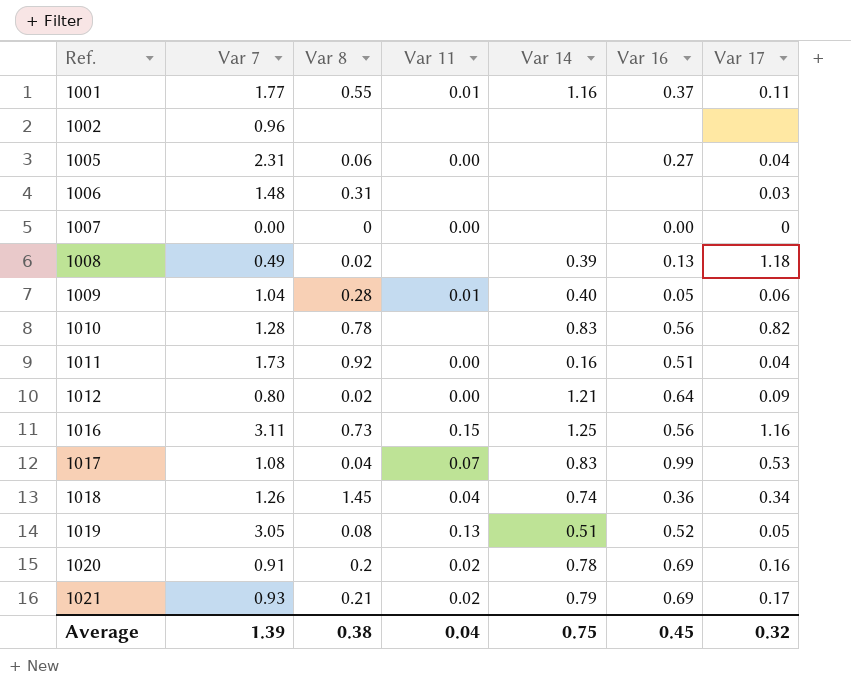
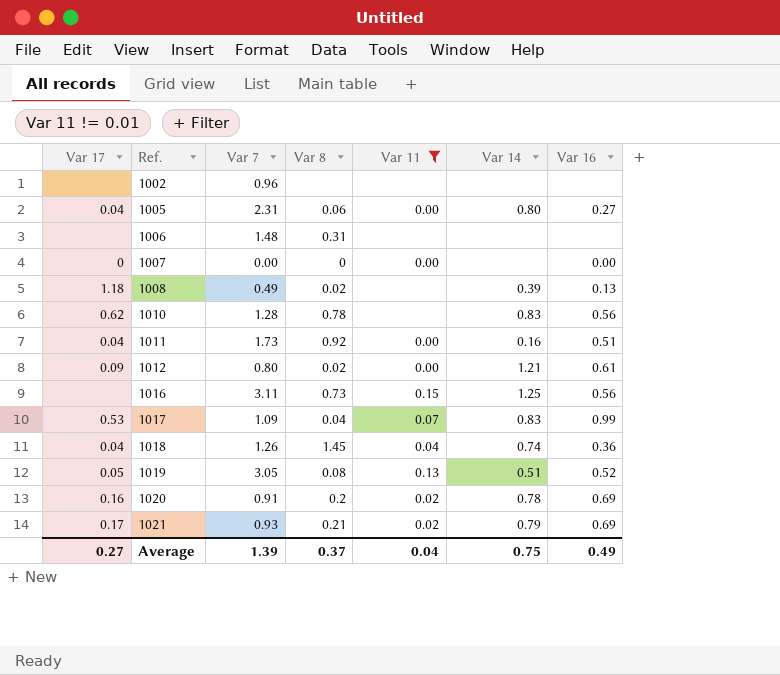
filter: none -> Var 11 != 0.01
column Var 17 | position: 7 -> 1
1005 | Var 14: none -> 0.80
1006 | Var 17: 0.03 -> none
1010 | Var 17: 0.82 -> 0.62
1012 | Var 16: 0.64 -> 0.61
1016 | Var 17: 1.16 -> none
1017 | Var 7: 1.08 -> 1.09
1018 | Var 17: 0.34 -> 0.04
Average | Var 17: 0.32 -> 0.27
Average | Var 8: 0.38 -> 0.37
Average | Var 16: 0.45 -> 0.49

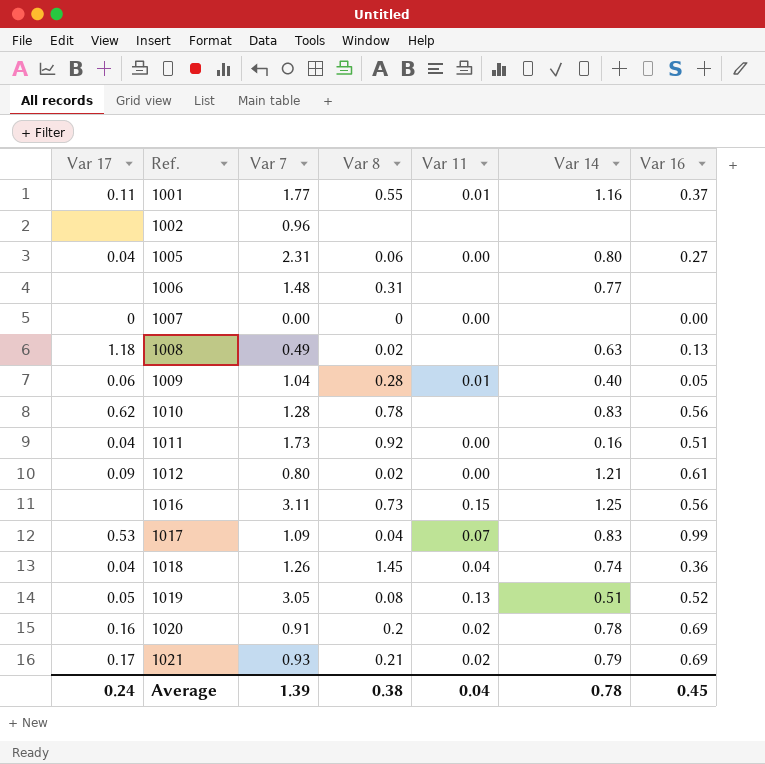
filter: Var 11 != 0.01 -> none
1006 | Var 14: none -> 0.77
1008 | Var 14: 0.39 -> 0.63
Average | Var 17: 0.27 -> 0.24
Average | Var 8: 0.37 -> 0.38
Average | Var 14: 0.75 -> 0.78
Average | Var 16: 0.49 -> 0.45

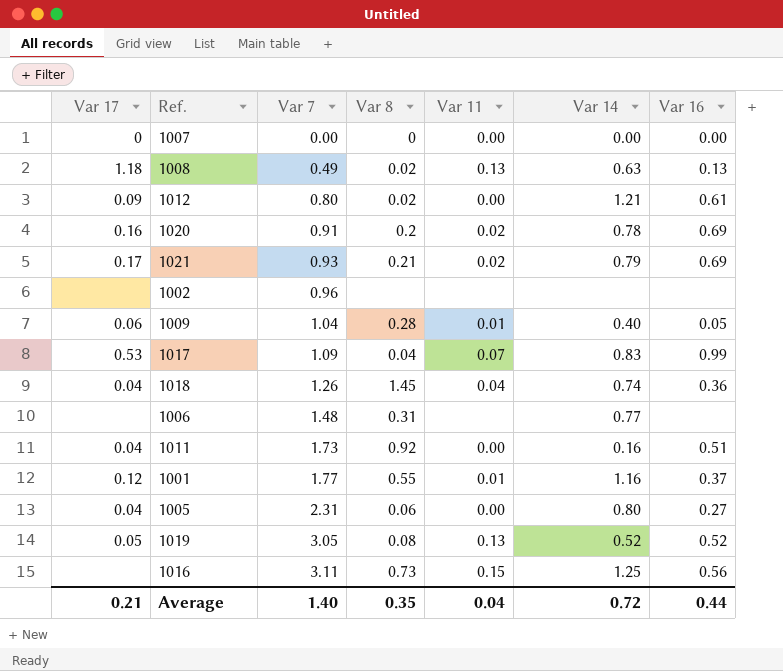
row order: Ref. ascending -> Var 7 ascending
row 1010: 0.62 | 1.28 | 0.78 | none | 0.83 | 0.56 -> none
1007 | Var 14: none -> 0.00
1008 | Var 11: none -> 0.13
1001 | Var 17: 0.11 -> 0.12
1019 | Var 14: 0.51 -> 0.52
Average | Var 17: 0.24 -> 0.21
Average | Var 7: 1.39 -> 1.40
Average | Var 8: 0.38 -> 0.35
Average | Var 14: 0.78 -> 0.72
Average | Var 16: 0.45 -> 0.44

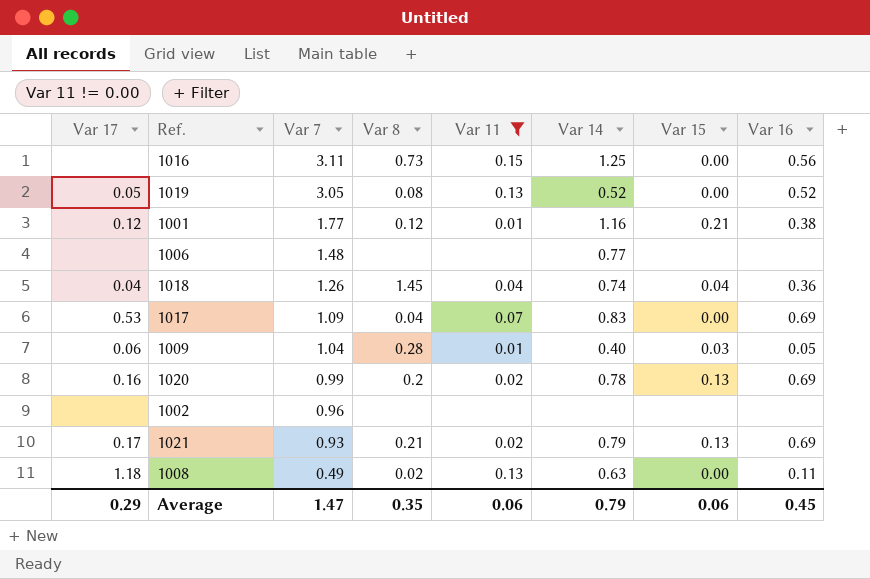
filter: none -> Var 11 != 0.00
row order: Var 7 ascending -> Var 7 descending
column Var 15 | position: none -> 7
1001 | Var 8: 0.55 -> 0.12
1001 | Var 16: 0.37 -> 0.38
1006 | Var 8: 0.31 -> none
1017 | Var 16: 0.99 -> 0.69
1020 | Var 7: 0.91 -> 0.99
1008 | Var 16: 0.13 -> 0.11
Average | Var 17: 0.21 -> 0.29
Average | Var 7: 1.40 -> 1.47
Average | Var 11: 0.04 -> 0.06
Average | Var 14: 0.72 -> 0.79
Average | Var 16: 0.44 -> 0.45

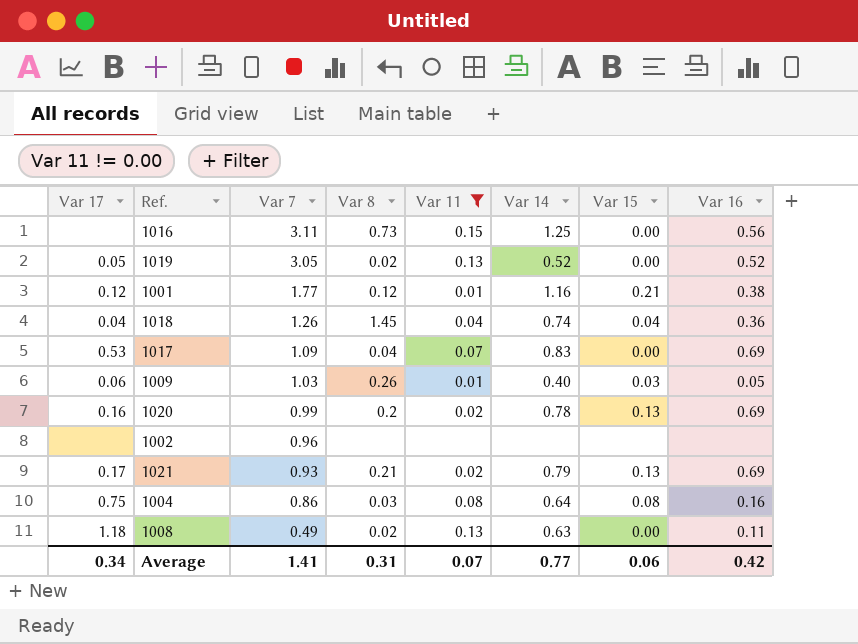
row 1006: none | 1.48 | none | none | 0.77 | none | none -> none
1019 | Var 8: 0.08 -> 0.02
1009 | Var 7: 1.04 -> 1.03
1009 | Var 8: 0.28 -> 0.26
row 1004: none -> 0.75 | 0.86 | 0.03 | 0.08 | 0.64 | 0.08 | 0.16
Average | Var 17: 0.29 -> 0.34
Average | Var 7: 1.47 -> 1.41
Average | Var 8: 0.35 -> 0.31
Average | Var 11: 0.06 -> 0.07
Average | Var 14: 0.79 -> 0.77
Average | Var 16: 0.45 -> 0.42

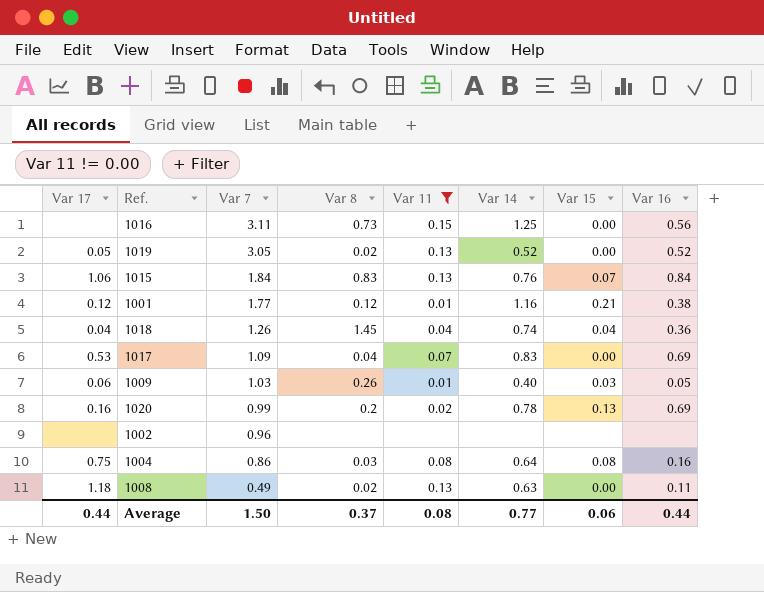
row 1021: 0.17 | 0.93 | 0.21 | 0.02 | 0.79 | 0.13 | 0.69 -> none
row 1015: none -> 1.06 | 1.84 | 0.83 | 0.13 | 0.76 | 0.07 | 0.84
Average | Var 17: 0.34 -> 0.44
Average | Var 7: 1.41 -> 1.50
Average | Var 8: 0.31 -> 0.37
Average | Var 11: 0.07 -> 0.08
Average | Var 16: 0.42 -> 0.44

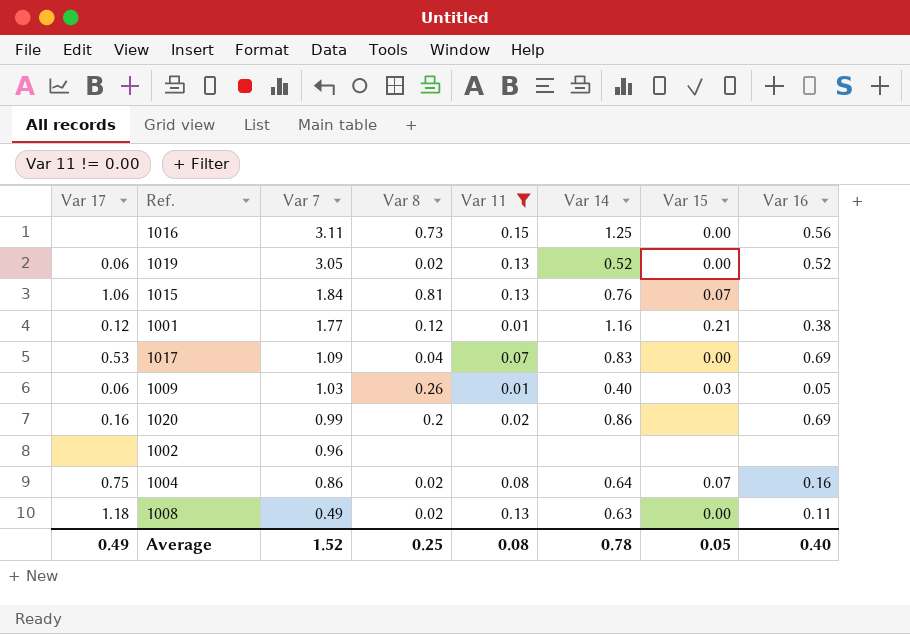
row 1018: 0.04 | 1.26 | 1.45 | 0.04 | 0.74 | 0.04 | 0.36 -> none
1019 | Var 17: 0.05 -> 0.06
1015 | Var 8: 0.83 -> 0.81
1015 | Var 16: 0.84 -> none
1020 | Var 14: 0.78 -> 0.86
1020 | Var 15: 0.13 -> none
1004 | Var 8: 0.03 -> 0.02
1004 | Var 15: 0.08 -> 0.07
Average | Var 17: 0.44 -> 0.49
Average | Var 7: 1.50 -> 1.52
Average | Var 8: 0.37 -> 0.25
Average | Var 14: 0.77 -> 0.78
Average | Var 15: 0.06 -> 0.05
Average | Var 16: 0.44 -> 0.40

